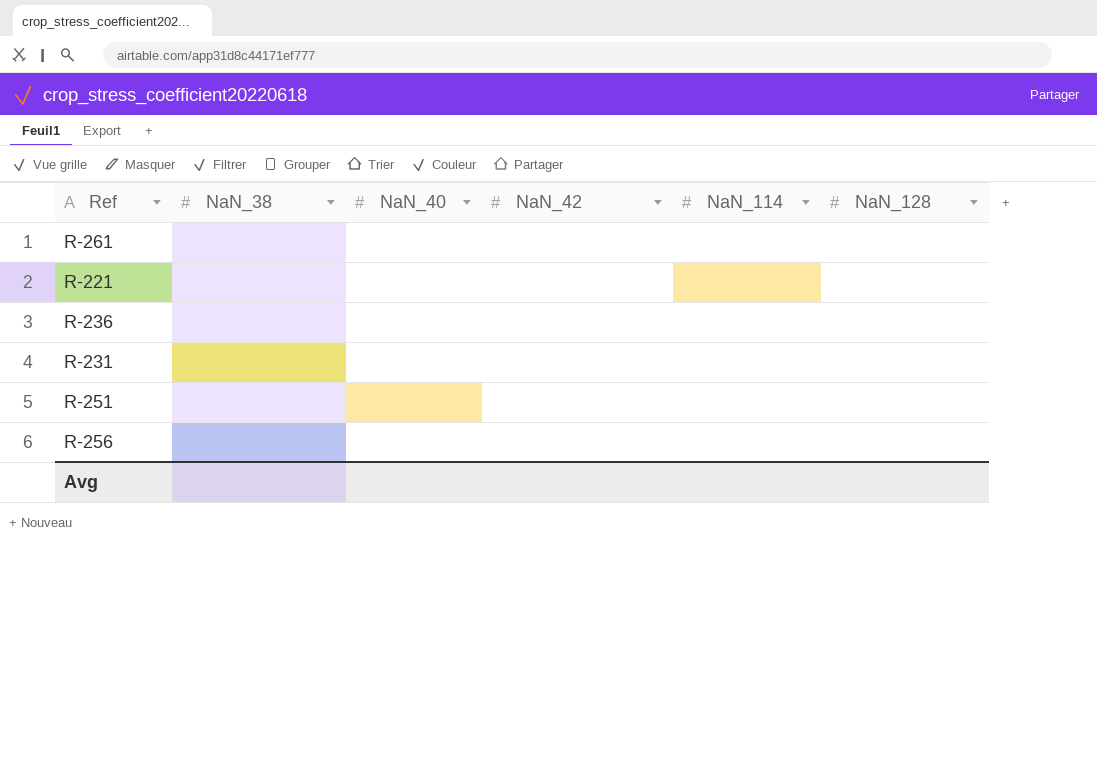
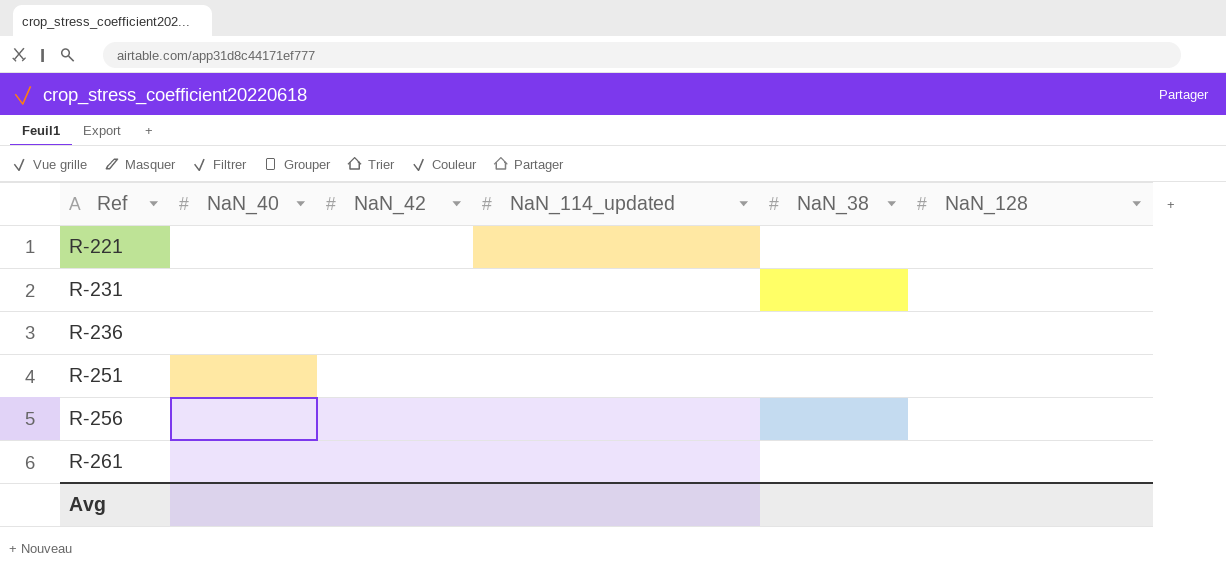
row order: none -> Ref ascending
column name: NaN_114 -> NaN_114_updated
column NaN_38 | position: 2 -> 5

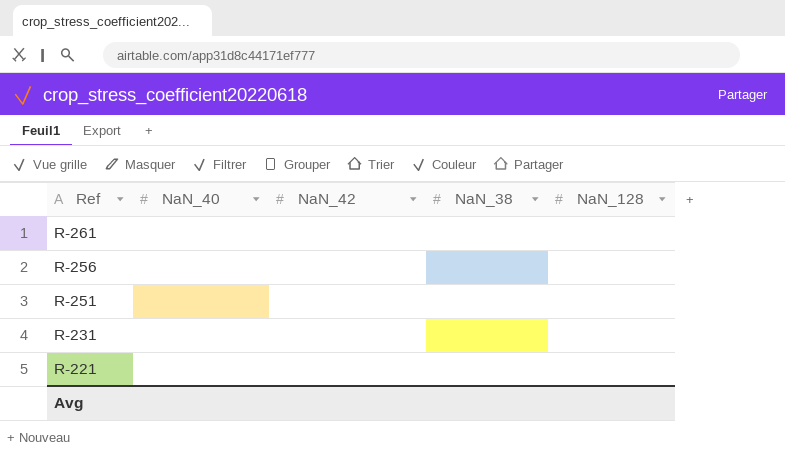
row order: Ref ascending -> Ref descending
column NaN_114_updated | position: 4 -> none
row R-236: none | none | none | none | none -> none

